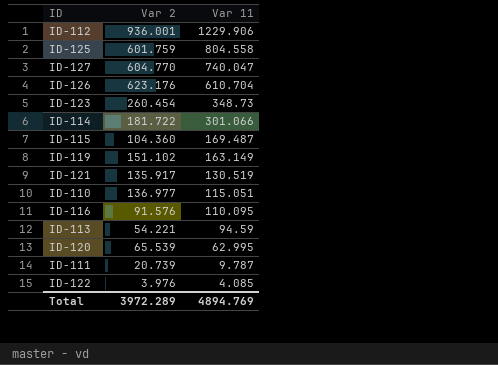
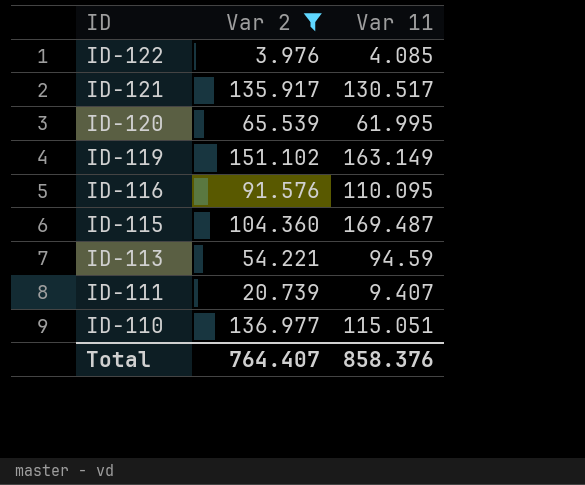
filter: none -> Var 2 <= 151.102
row order: Var 11 descending -> ID descending
ID-121 | Var 11: 130.519 -> 130.517
ID-120 | Var 11: 62.995 -> 61.995
ID-111 | Var 11: 9.787 -> 9.407
Total | Var 2: 3972.289 -> 764.407
Total | Var 11: 4894.769 -> 858.376

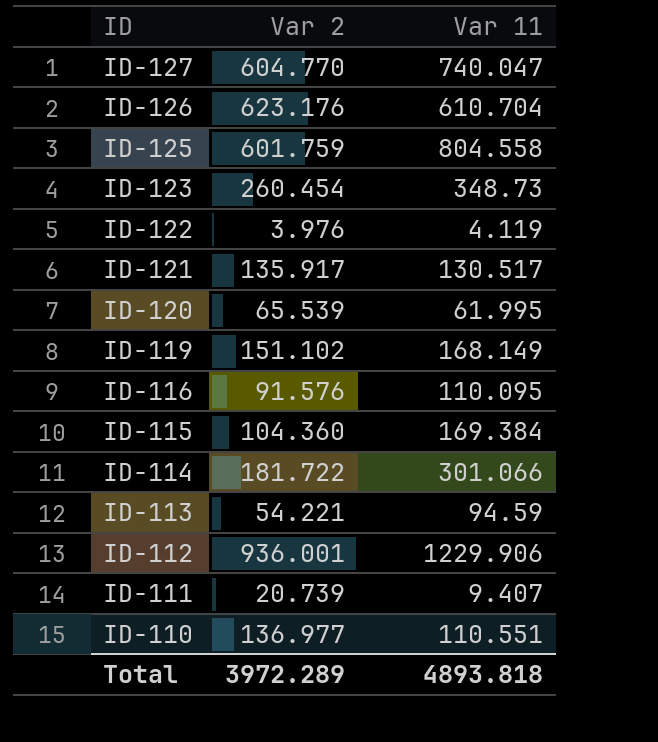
filter: Var 2 <= 151.102 -> none
ID-122 | Var 11: 4.085 -> 4.119
ID-119 | Var 11: 163.149 -> 168.149
ID-115 | Var 11: 169.487 -> 169.384
ID-110 | Var 11: 115.051 -> 110.551
Total | Var 2: 764.407 -> 3972.289
Total | Var 11: 858.376 -> 4893.818

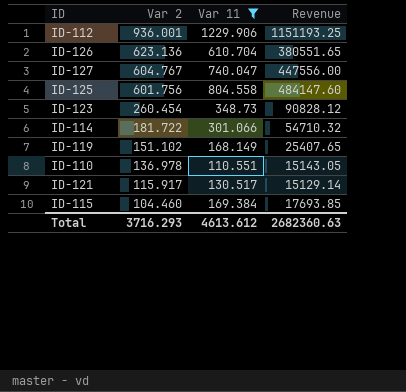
filter: none -> Var 11 >= 110.551
row order: ID descending -> Var 2 descending
column Revenue | formula: none -> [Var 2] * [Var 11]
ID-126 | Var 2: 623.176 -> 623.136
ID-127 | Var 2: 604.770 -> 604.767
ID-125 | Var 2: 601.759 -> 601.756
ID-110 | Var 2: 136.977 -> 136.978
ID-121 | Var 2: 135.917 -> 115.917
ID-115 | Var 2: 104.360 -> 104.460
Total | Var 2: 3972.289 -> 3716.293
Total | Var 11: 4893.818 -> 4613.612

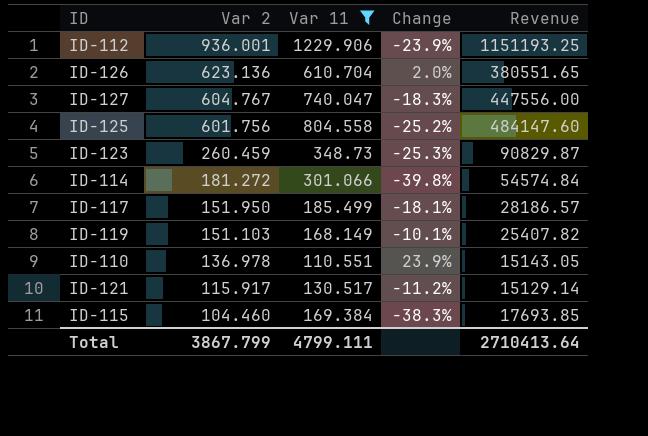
column Change | formula: none -> ([Var 2] - [Var 11]) / [Var 11]
ID-123 | Var 2: 260.454 -> 260.459
ID-123 | Revenue: 90828.12 -> 90829.87
ID-114 | Var 2: 181.722 -> 181.272
ID-114 | Revenue: 54710.32 -> 54574.84
row ID-117: none -> 151.950 | 185.499 | -18.1% | 28186.57
ID-119 | Var 2: 151.102 -> 151.103
ID-119 | Revenue: 25407.65 -> 25407.82
Total | Var 2: 3716.293 -> 3867.799
Total | Var 11: 4613.612 -> 4799.111
Total | Revenue: 2682360.63 -> 2710413.64

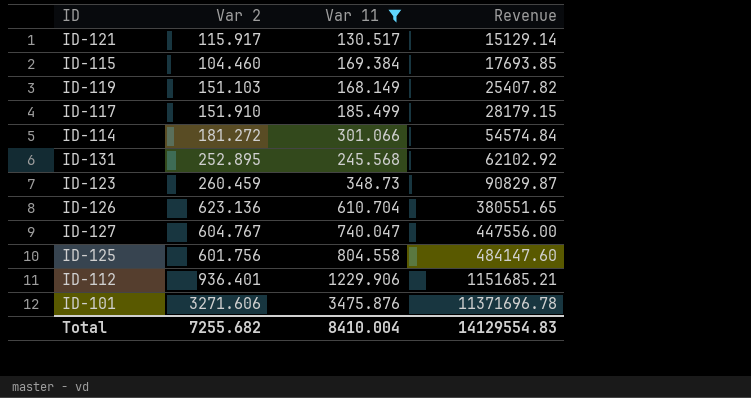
row order: Var 2 descending -> Revenue ascending
column Change | formula: ([Var 2] - [Var 11]) / [Var 11] -> none
row ID-110: 136.978 | 110.551 | 23.9% | 15143.05 -> none
ID-117 | Var 2: 151.950 -> 151.910
ID-117 | Revenue: 28186.57 -> 28179.15
row ID-131: none -> 252.895 | 245.568 | 62102.92
ID-112 | Var 2: 936.001 -> 936.401
ID-112 | Revenue: 1151193.25 -> 1151685.21
row ID-101: none -> 3271.606 | 3475.876 | 11371696.78
Total | Var 2: 3867.799 -> 7255.682
Total | Var 11: 4799.111 -> 8410.004
Total | Revenue: 2710413.64 -> 14129554.83

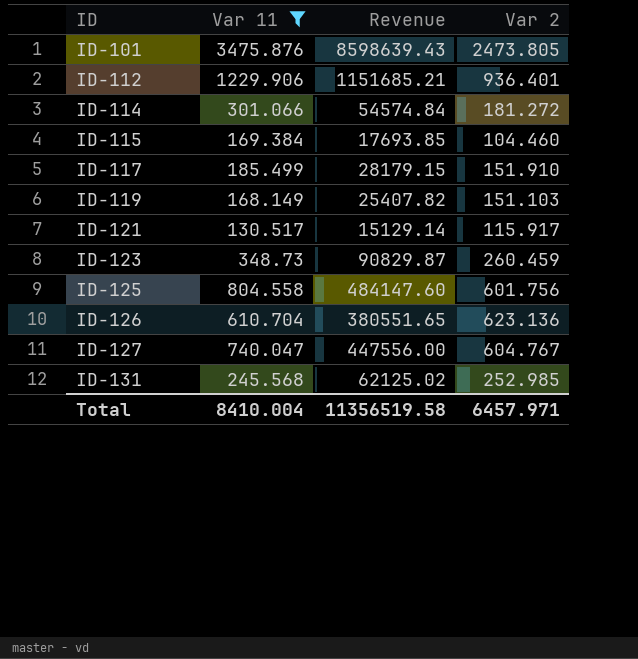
row order: Revenue ascending -> ID ascending
column Var 2 | position: 2 -> 4
ID-101 | Revenue: 11371696.78 -> 8598639.43
ID-101 | Var 2: 3271.606 -> 2473.805
ID-131 | Revenue: 62102.92 -> 62125.02
ID-131 | Var 2: 252.895 -> 252.985
Total | Revenue: 14129554.83 -> 11356519.58
Total | Var 2: 7255.682 -> 6457.971

